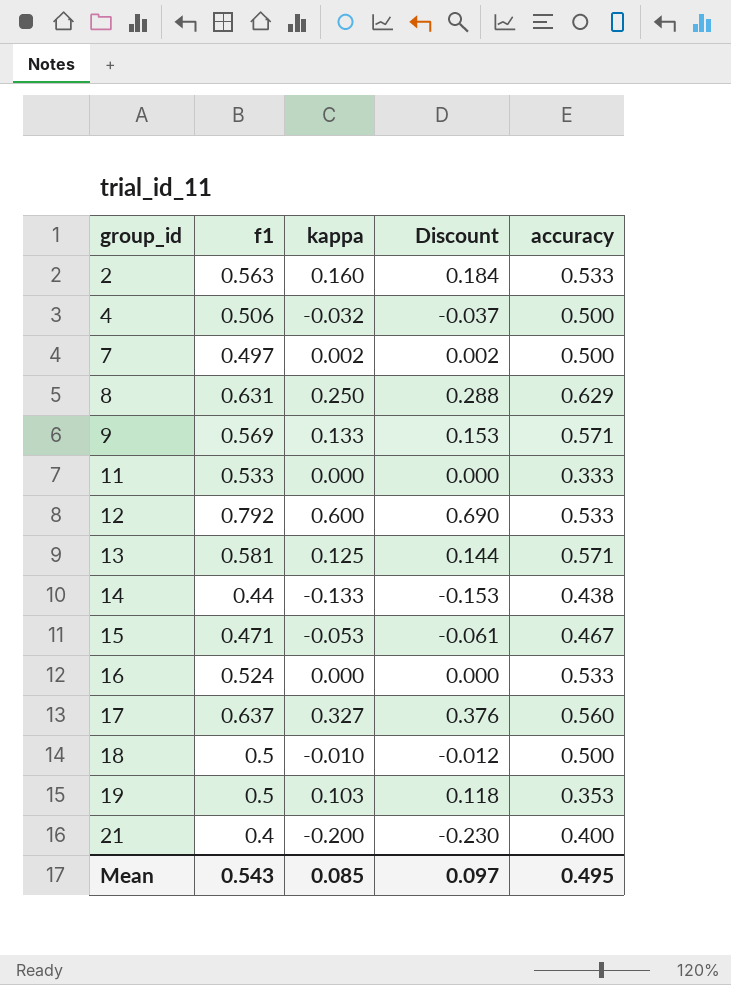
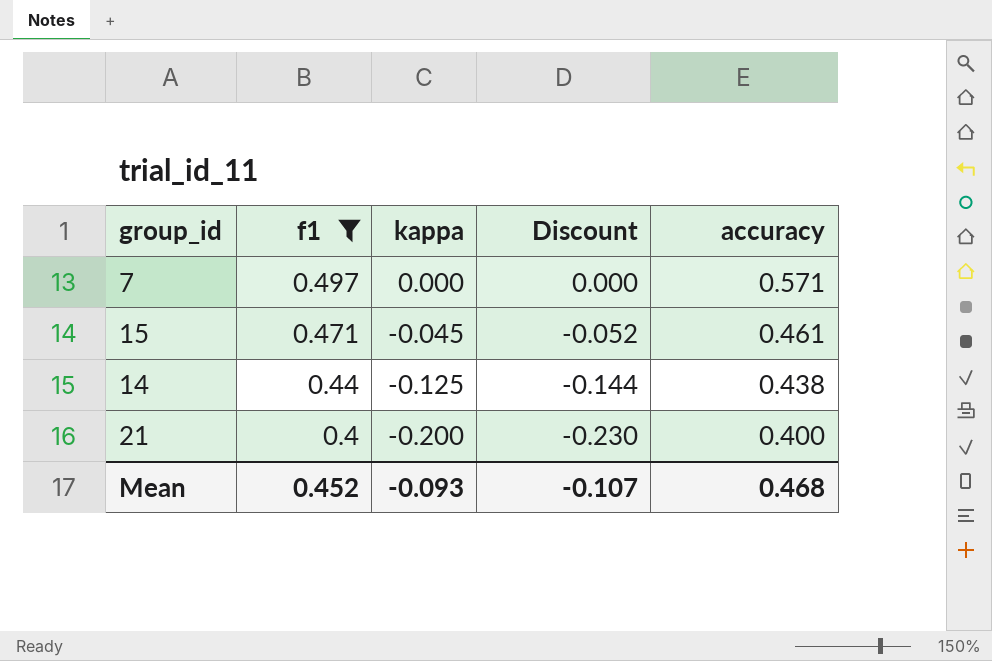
filter: none -> f1 <= 0.497
row order: group_id ascending -> f1 descending
7 | kappa: 0.002 -> 0.000
7 | Discount: 0.002 -> 0.000
7 | accuracy: 0.500 -> 0.571
15 | kappa: -0.053 -> -0.045
15 | Discount: -0.061 -> -0.052
15 | accuracy: 0.467 -> 0.461
14 | kappa: -0.133 -> -0.125
14 | Discount: -0.153 -> -0.144
Mean | f1: 0.543 -> 0.452
Mean | kappa: 0.085 -> -0.093
Mean | Discount: 0.097 -> -0.107
Mean | accuracy: 0.495 -> 0.468

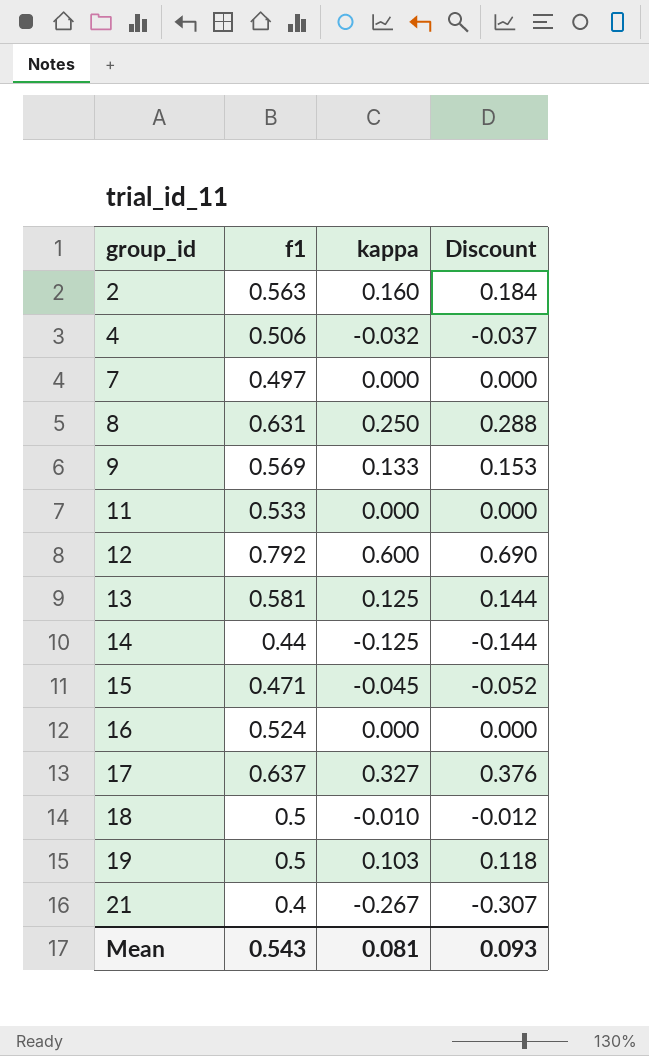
filter: f1 <= 0.497 -> none
row order: f1 descending -> group_id ascending
column accuracy | position: 5 -> none
21 | kappa: -0.200 -> -0.267
21 | Discount: -0.230 -> -0.307
Mean | f1: 0.452 -> 0.543
Mean | kappa: -0.093 -> 0.081
Mean | Discount: -0.107 -> 0.093

